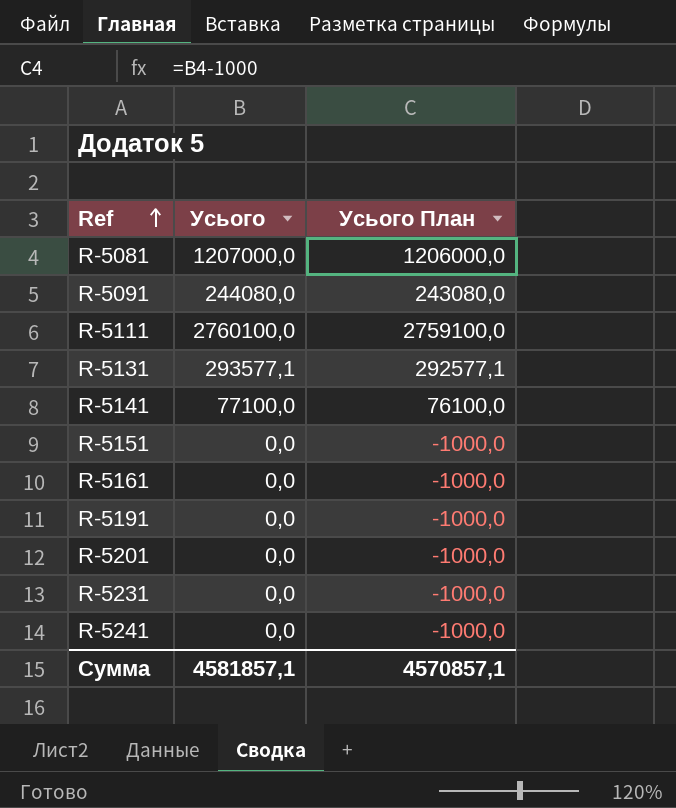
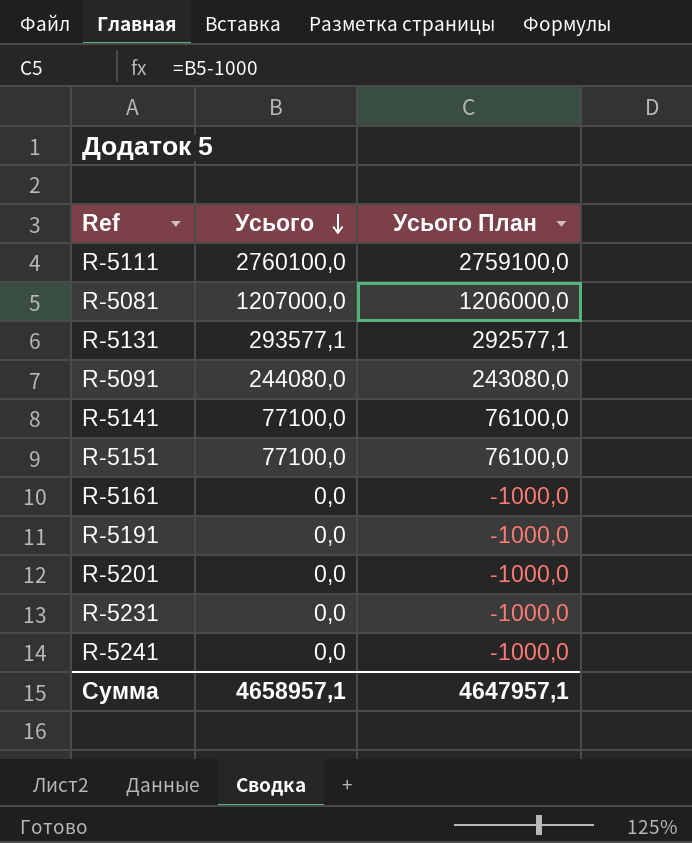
row order: Ref ascending -> Усього descending
R-5151 | Усього: 0,0 -> 77100,0
R-5151 | Усього План: -1000,0 -> 76100,0
Сумма | Усього: 4581857,1 -> 4658957,1
Сумма | Усього План: 4570857,1 -> 4647957,1

